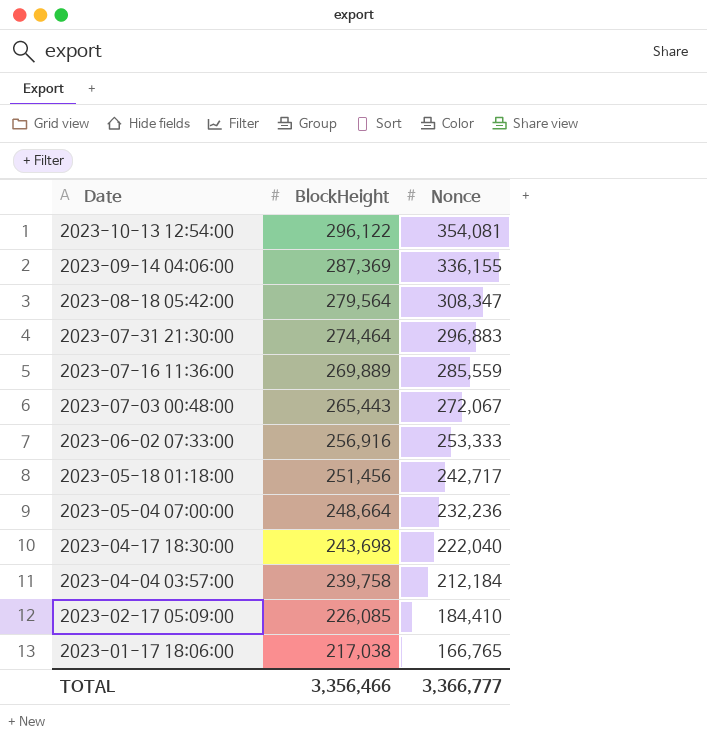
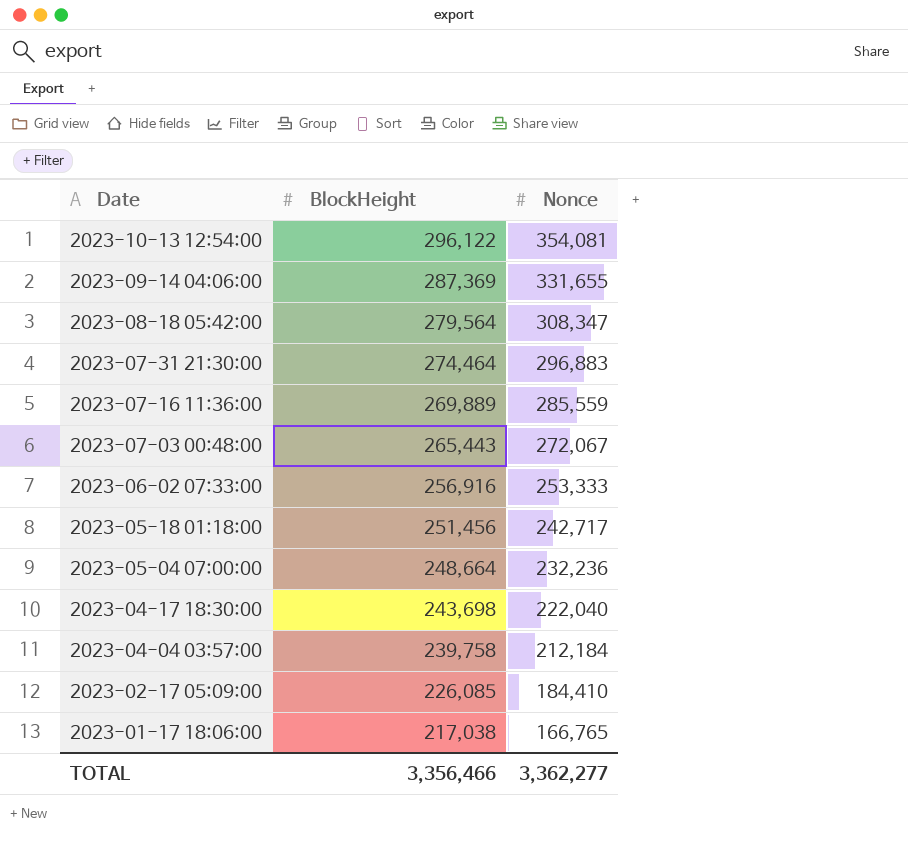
2023-09-14 04:06:00 | Nonce: 336,155 -> 331,655
TOTAL | Nonce: 3,366,777 -> 3,362,277

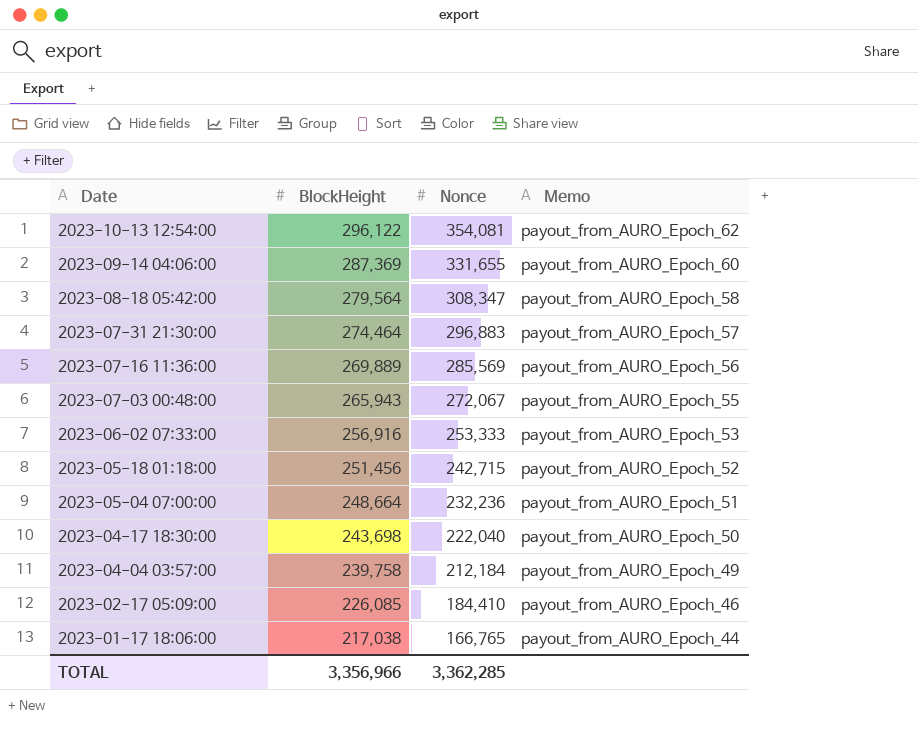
column Memo | position: none -> 4
2023-07-16 11:36:00 | Nonce: 285,559 -> 285,569
2023-07-03 00:48:00 | BlockHeight: 265,443 -> 265,943
2023-05-18 01:18:00 | Nonce: 242,717 -> 242,715
TOTAL | BlockHeight: 3,356,466 -> 3,356,966
TOTAL | Nonce: 3,362,277 -> 3,362,285

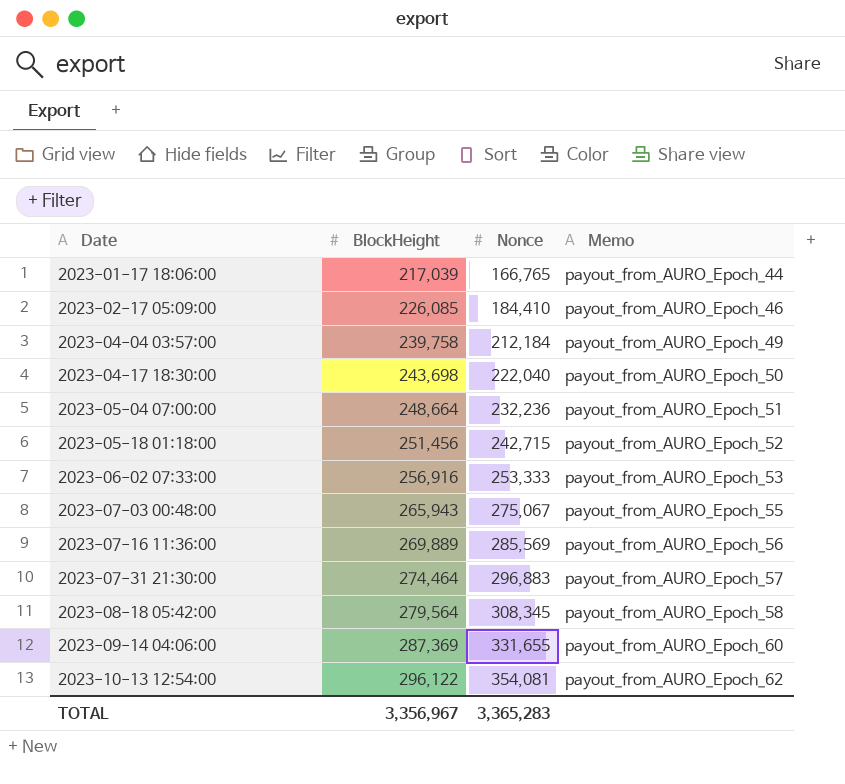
row order: Date descending -> Date ascending
2023-01-17 18:06:00 | BlockHeight: 217,038 -> 217,039
2023-07-03 00:48:00 | Nonce: 272,067 -> 275,067
2023-08-18 05:42:00 | Nonce: 308,347 -> 308,345
TOTAL | BlockHeight: 3,356,966 -> 3,356,967
TOTAL | Nonce: 3,362,285 -> 3,365,283

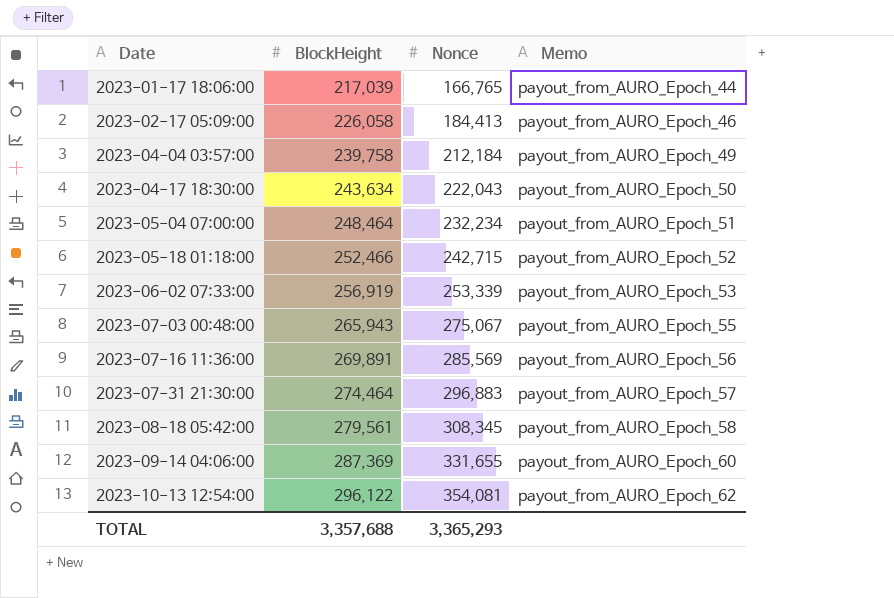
2023-02-17 05:09:00 | BlockHeight: 226,085 -> 226,058
2023-02-17 05:09:00 | Nonce: 184,410 -> 184,413
2023-04-17 18:30:00 | BlockHeight: 243,698 -> 243,634
2023-04-17 18:30:00 | Nonce: 222,040 -> 222,043
2023-05-04 07:00:00 | BlockHeight: 248,664 -> 248,464
2023-05-04 07:00:00 | Nonce: 232,236 -> 232,234
2023-05-18 01:18:00 | BlockHeight: 251,456 -> 252,466
2023-06-02 07:33:00 | BlockHeight: 256,916 -> 256,919
2023-06-02 07:33:00 | Nonce: 253,333 -> 253,339
2023-07-16 11:36:00 | BlockHeight: 269,889 -> 269,891
2023-08-18 05:42:00 | BlockHeight: 279,564 -> 279,561
TOTAL | BlockHeight: 3,356,967 -> 3,357,688
TOTAL | Nonce: 3,365,283 -> 3,365,293

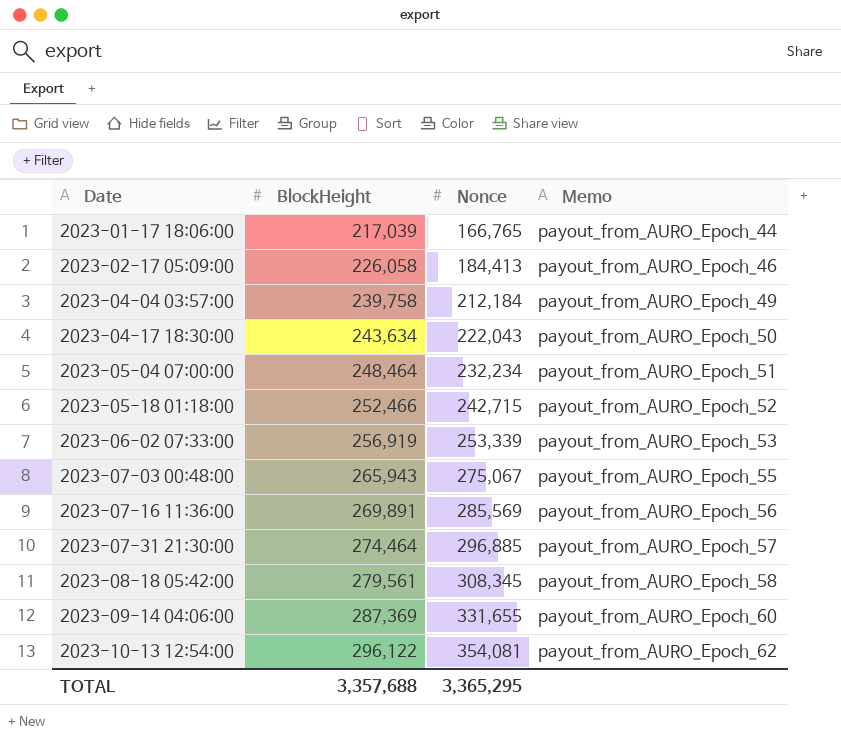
2023-07-31 21:30:00 | Nonce: 296,883 -> 296,885
TOTAL | Nonce: 3,365,293 -> 3,365,295

